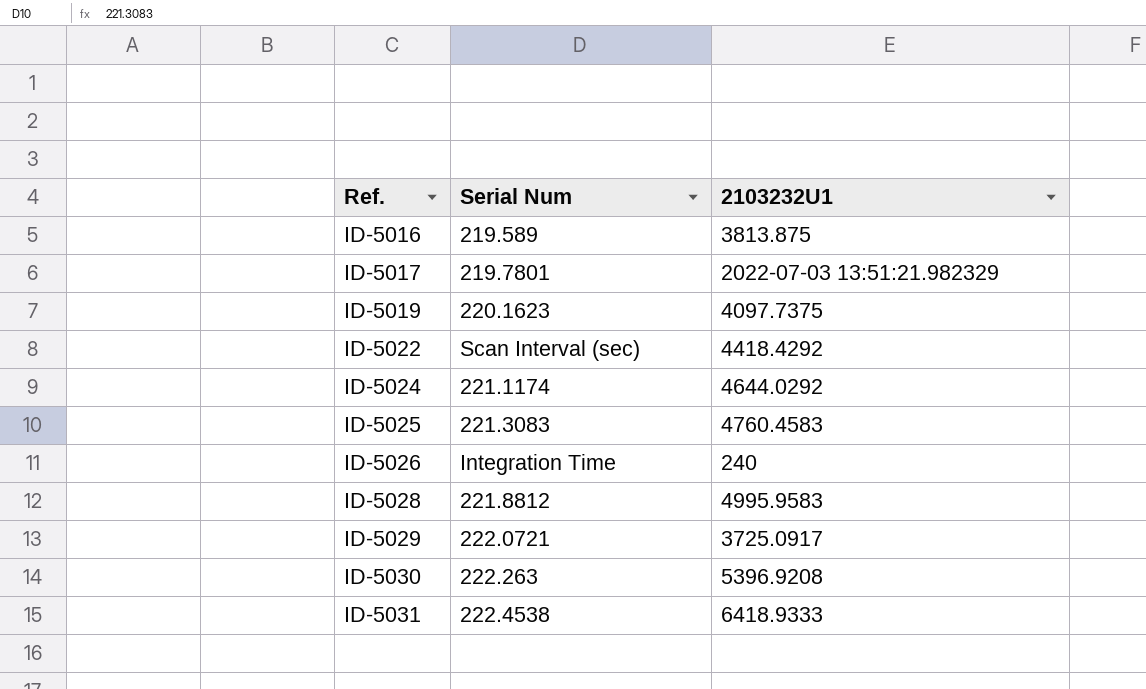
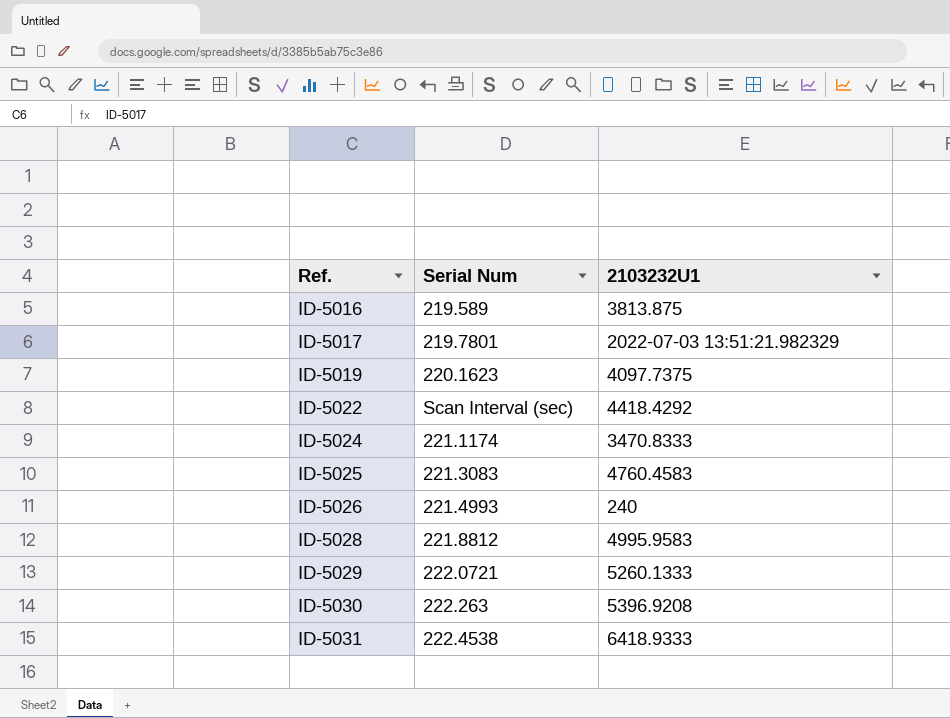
ID-5024 | 2103232U1: 4644.0292 -> 3470.8333
ID-5026 | Serial Num: Integration Time -> 221.4993
ID-5029 | 2103232U1: 3725.0917 -> 5260.1333

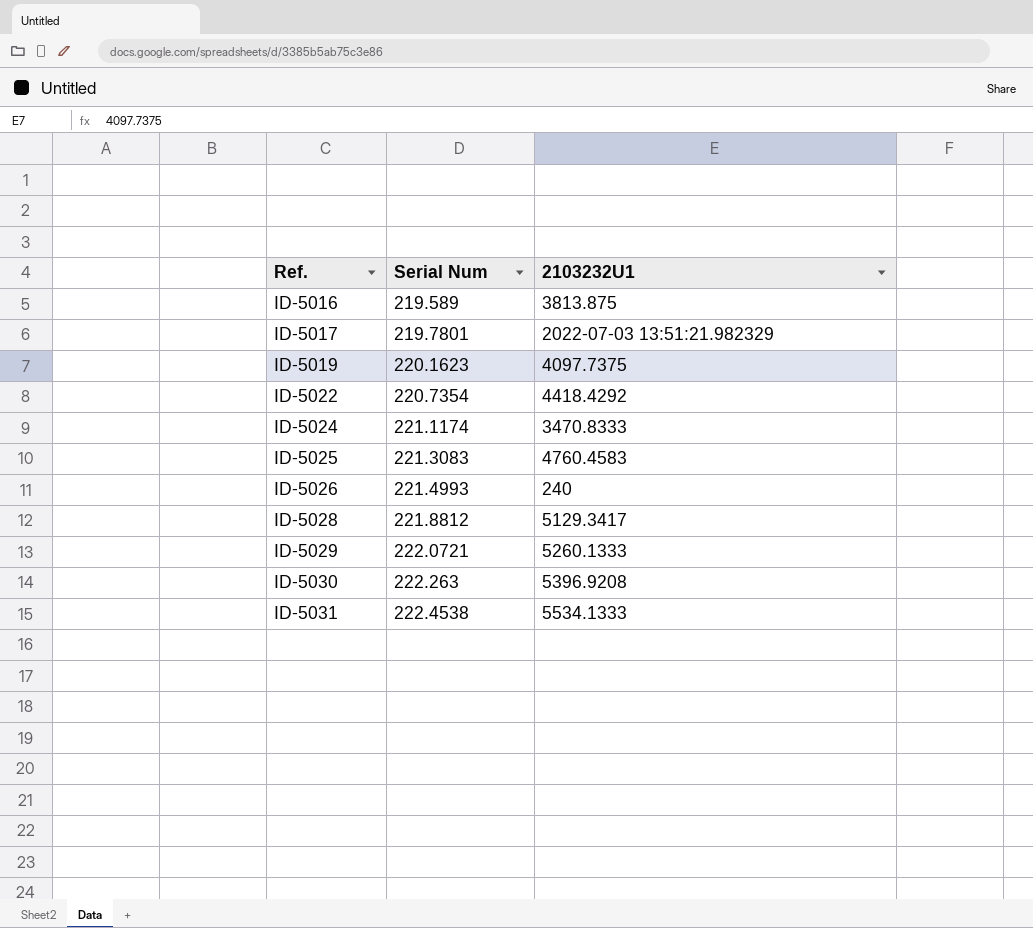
ID-5022 | Serial Num: Scan Interval (sec) -> 220.7354
ID-5028 | 2103232U1: 4995.9583 -> 5129.3417
ID-5031 | 2103232U1: 6418.9333 -> 5534.1333

